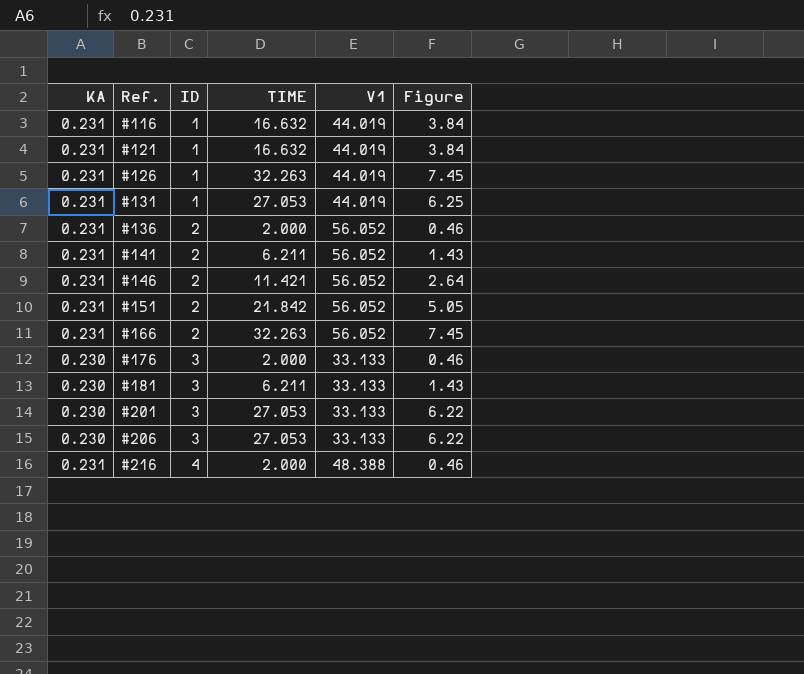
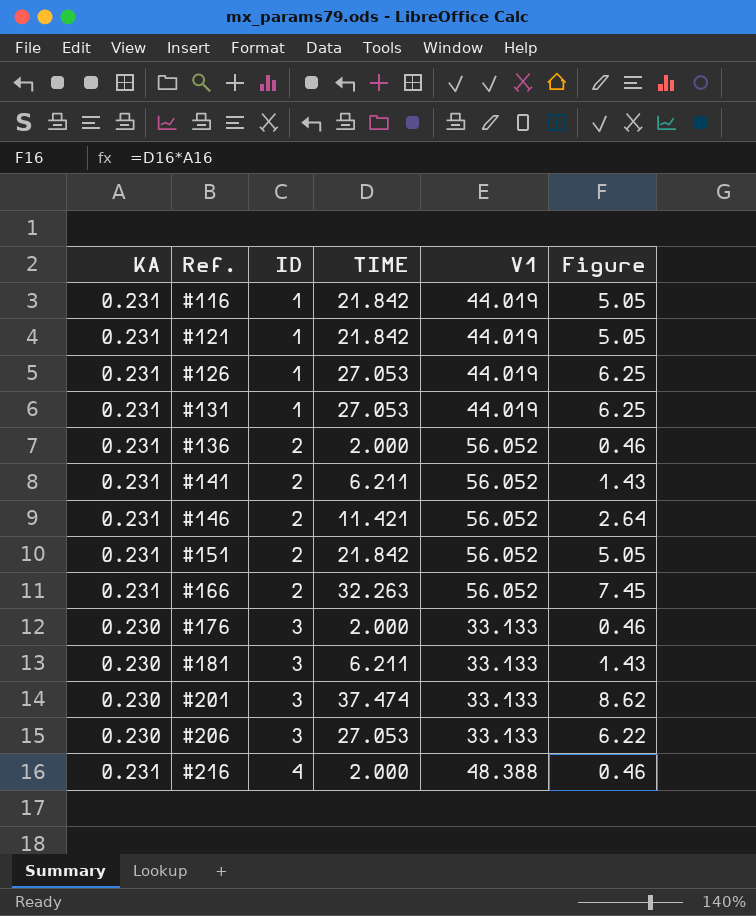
#116 | TIME: 16.632 -> 21.842
#116 | Figure: 3.84 -> 5.05
#121 | TIME: 16.632 -> 21.842
#121 | Figure: 3.84 -> 5.05
#126 | TIME: 32.263 -> 27.053
#126 | Figure: 7.45 -> 6.25
#201 | TIME: 27.053 -> 37.474
#201 | Figure: 6.22 -> 8.62

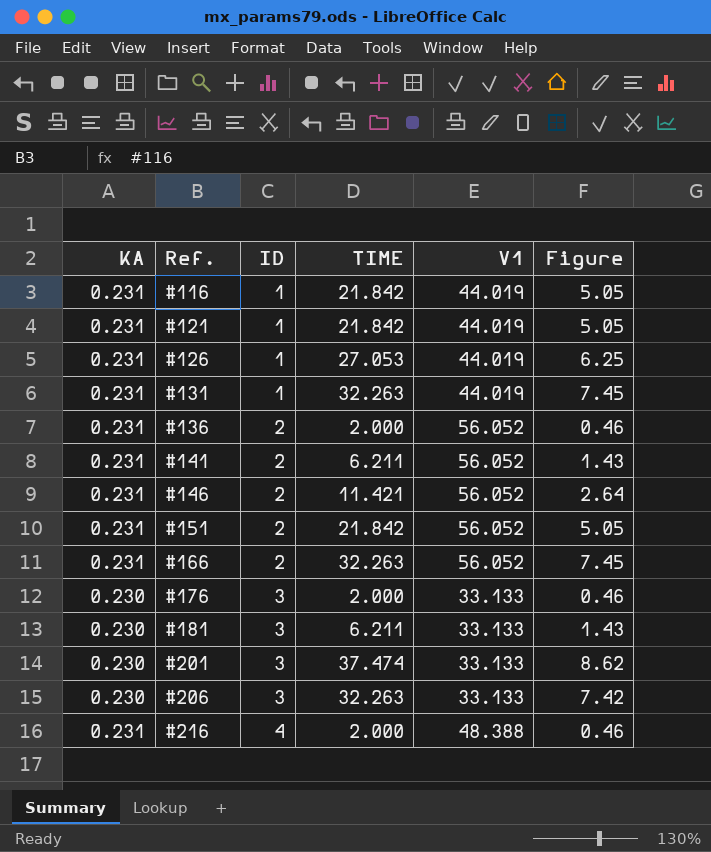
#131 | TIME: 27.053 -> 32.263
#131 | Figure: 6.25 -> 7.45
#206 | TIME: 27.053 -> 32.263
#206 | Figure: 6.22 -> 7.42

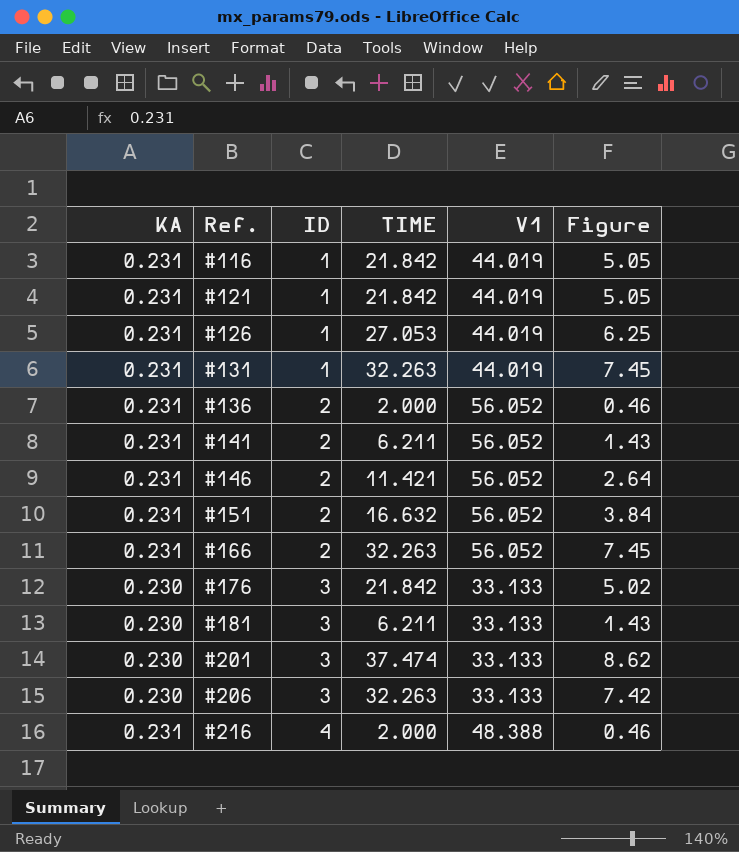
#151 | TIME: 21.842 -> 16.632
#151 | Figure: 5.05 -> 3.84
#176 | TIME: 2.000 -> 21.842
#176 | Figure: 0.46 -> 5.02

